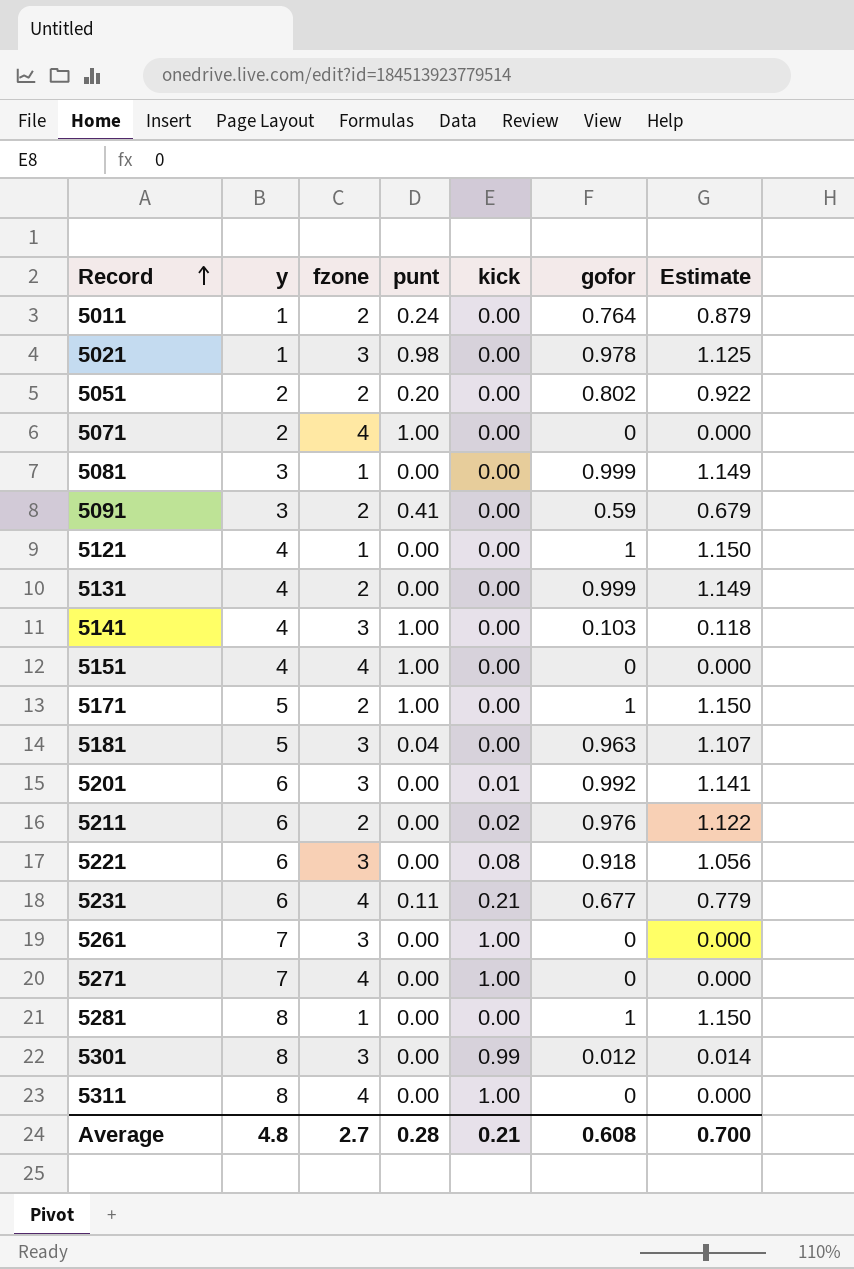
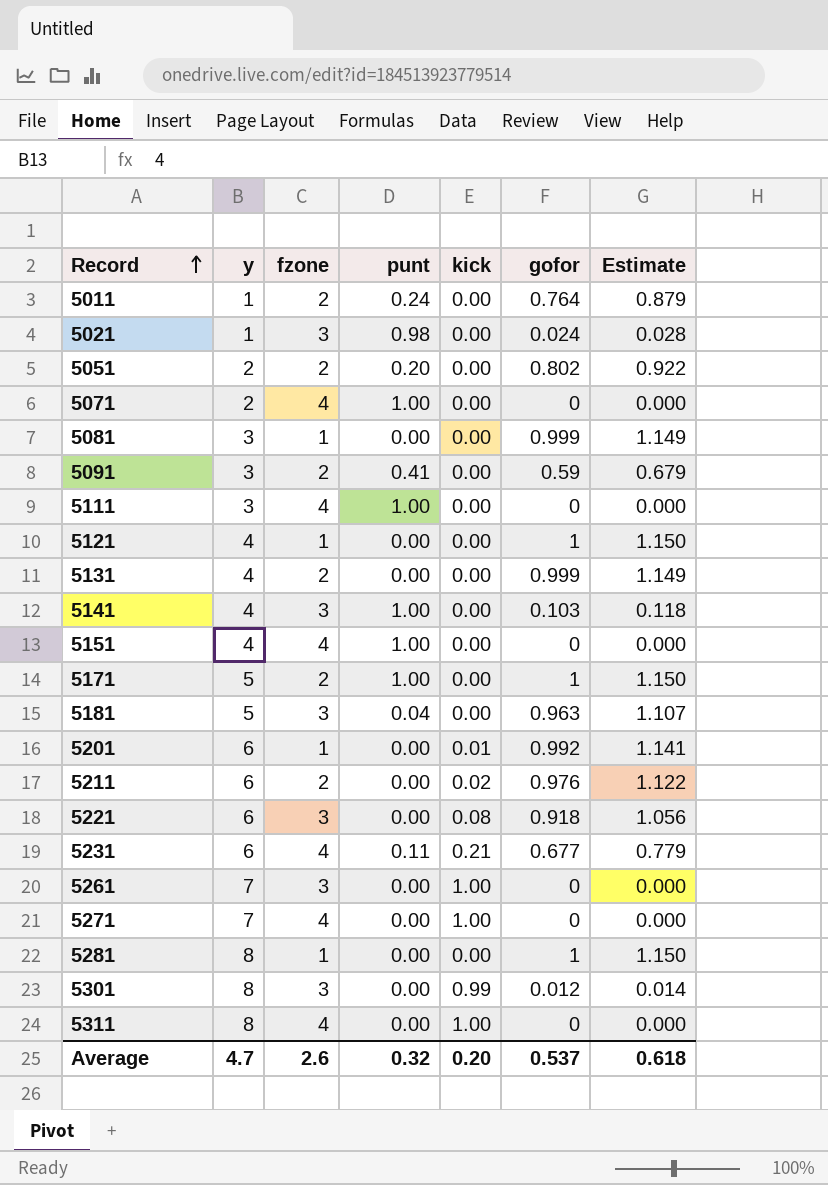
5021 | gofor: 0.978 -> 0.024
5021 | Estimate: 1.125 -> 0.028
row 5111: none -> 3 | 4 | 1.00 | 0.00 | 0 | 0.000
5201 | fzone: 3 -> 1
Average | y: 4.8 -> 4.7
Average | fzone: 2.7 -> 2.6
Average | punt: 0.28 -> 0.32
Average | kick: 0.21 -> 0.20
Average | gofor: 0.608 -> 0.537
Average | Estimate: 0.700 -> 0.618

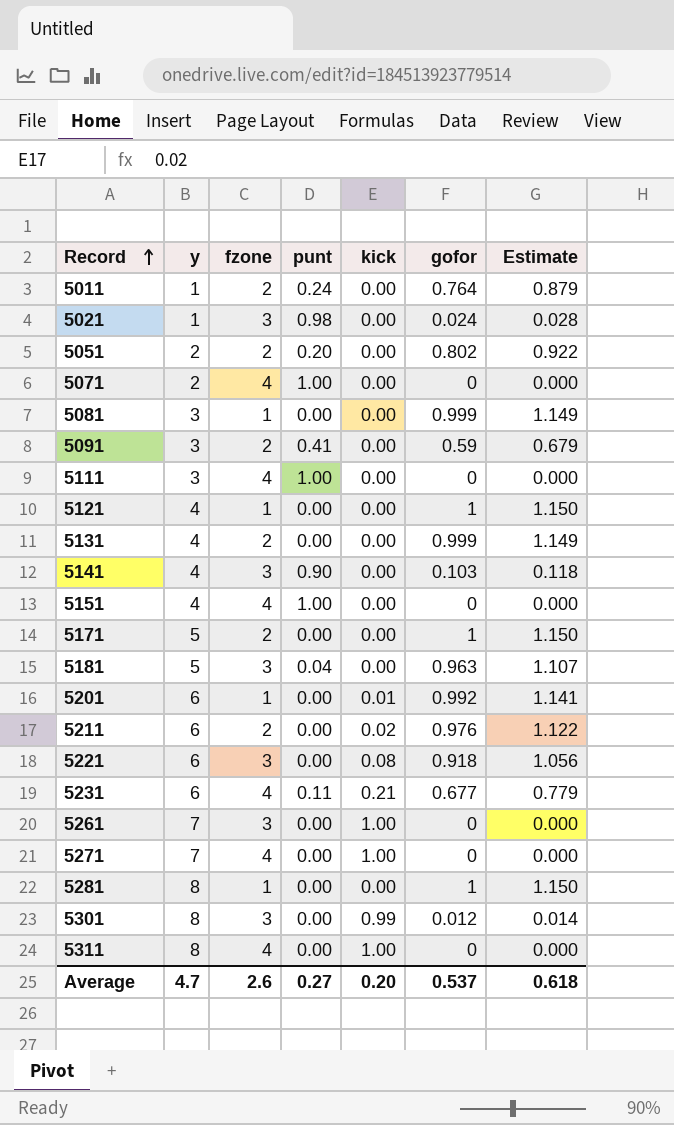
5141 | punt: 1.00 -> 0.90
5171 | punt: 1.00 -> 0.00
Average | punt: 0.32 -> 0.27

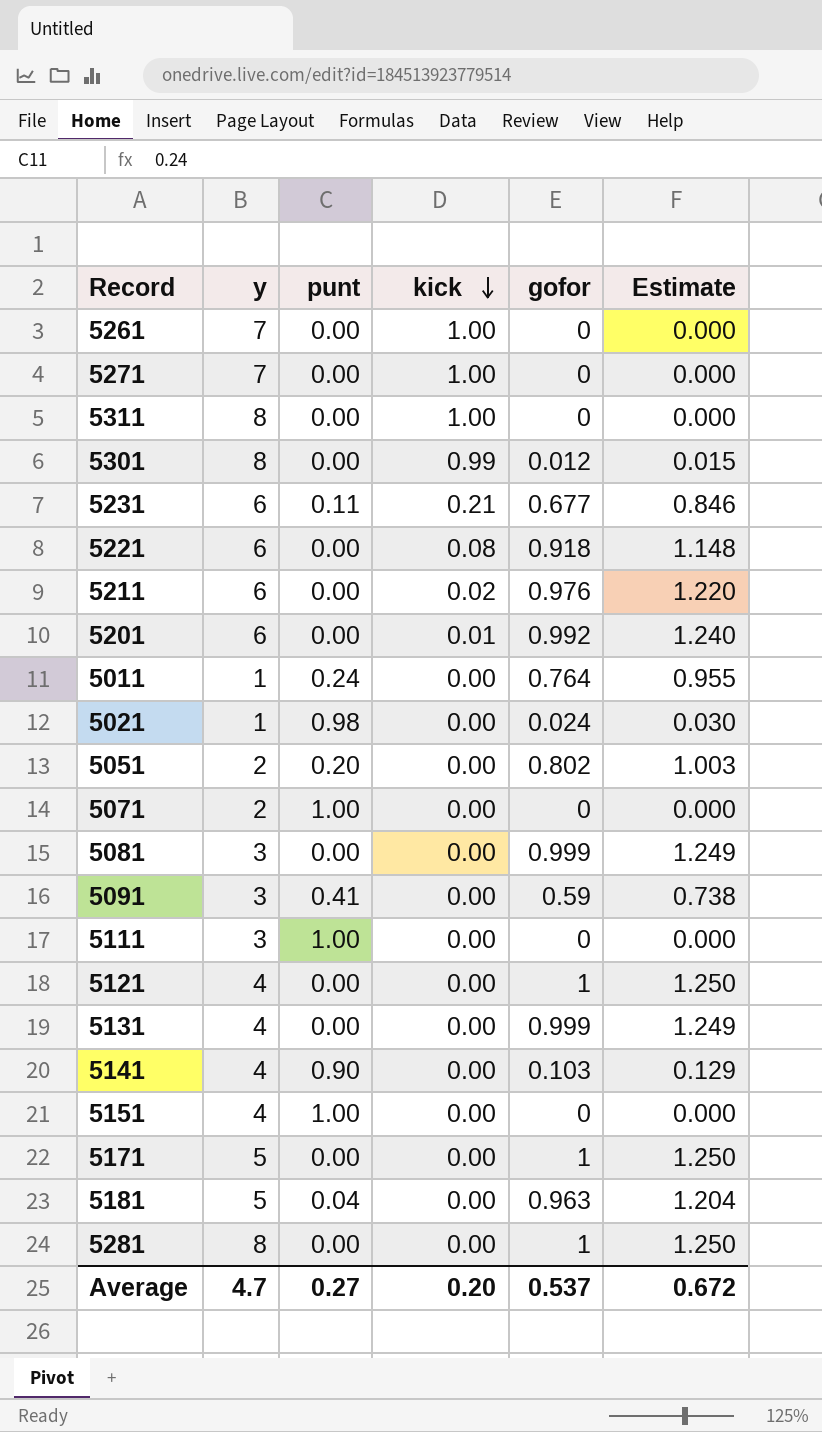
row order: Record ascending -> kick descending
column fzone | position: 3 -> none
column Estimate | formula: [gofor] * 1.15 -> [gofor] * 1.25
Average | Estimate: 0.618 -> 0.672

